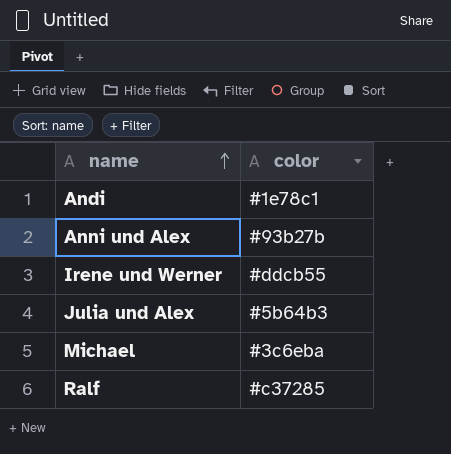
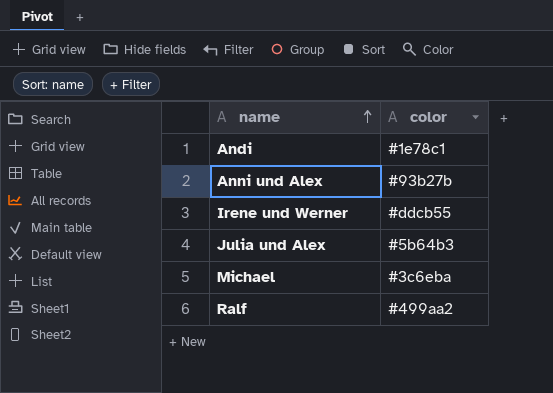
Ralf | color: #c37285 -> #499aa2

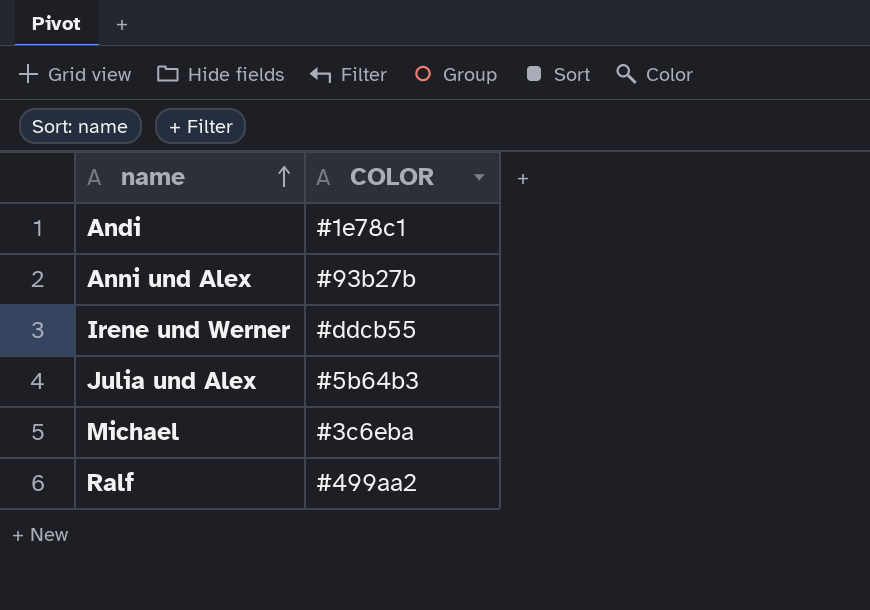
column name: color -> COLOR

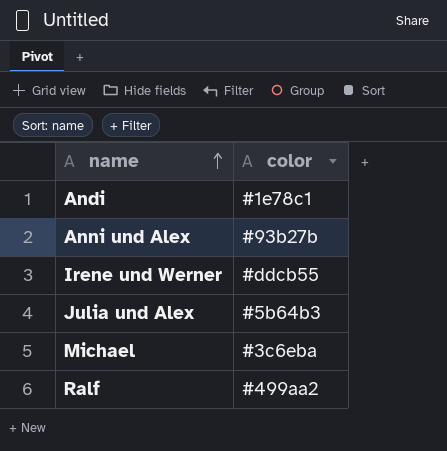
column name: COLOR -> color

